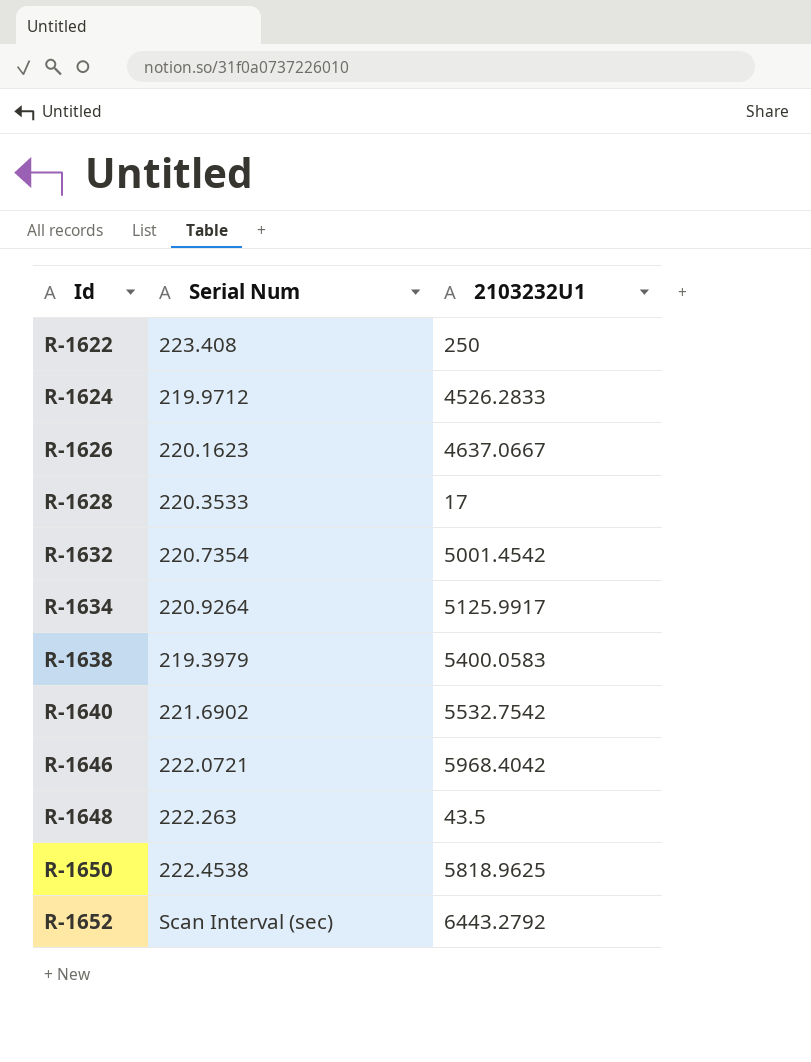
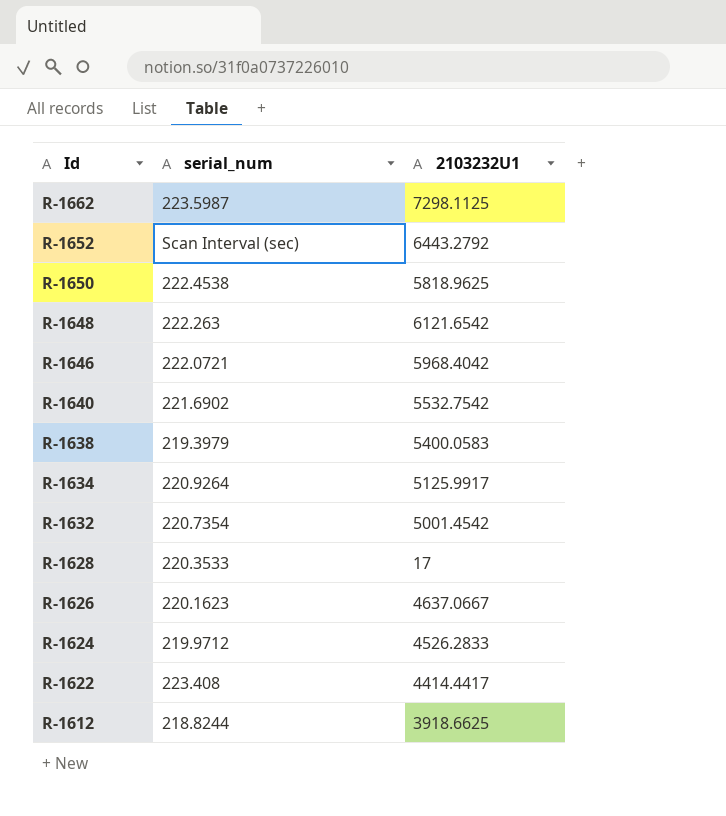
row order: Id ascending -> Id descending
column name: Serial Num -> serial_num
row R-1662: none -> 223.5987 | 7298.1125
R-1648 | 2103232U1: 43.5 -> 6121.6542
R-1622 | 2103232U1: 250 -> 4414.4417
row R-1612: none -> 218.8244 | 3918.6625

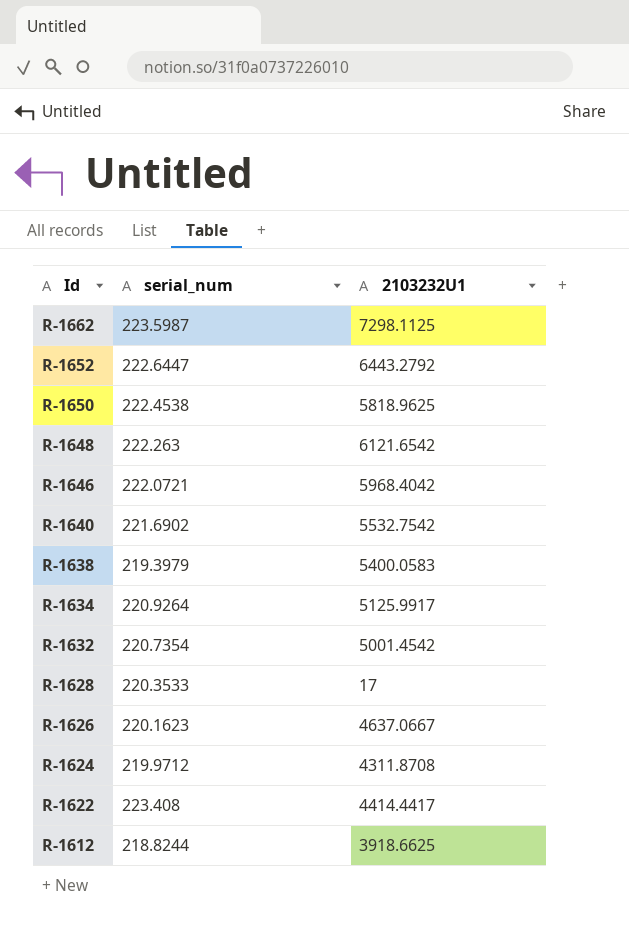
R-1652 | serial_num: Scan Interval (sec) -> 222.6447
R-1624 | 2103232U1: 4526.2833 -> 4311.8708

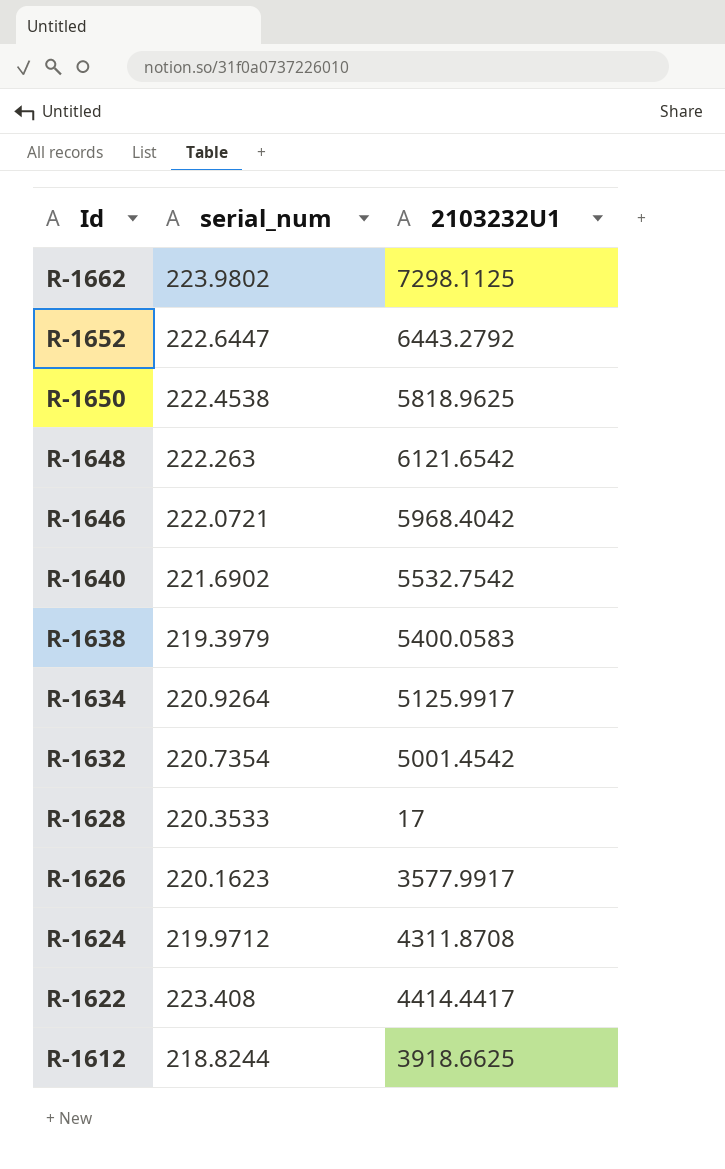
R-1662 | serial_num: 223.5987 -> 223.9802
R-1626 | 2103232U1: 4637.0667 -> 3577.9917

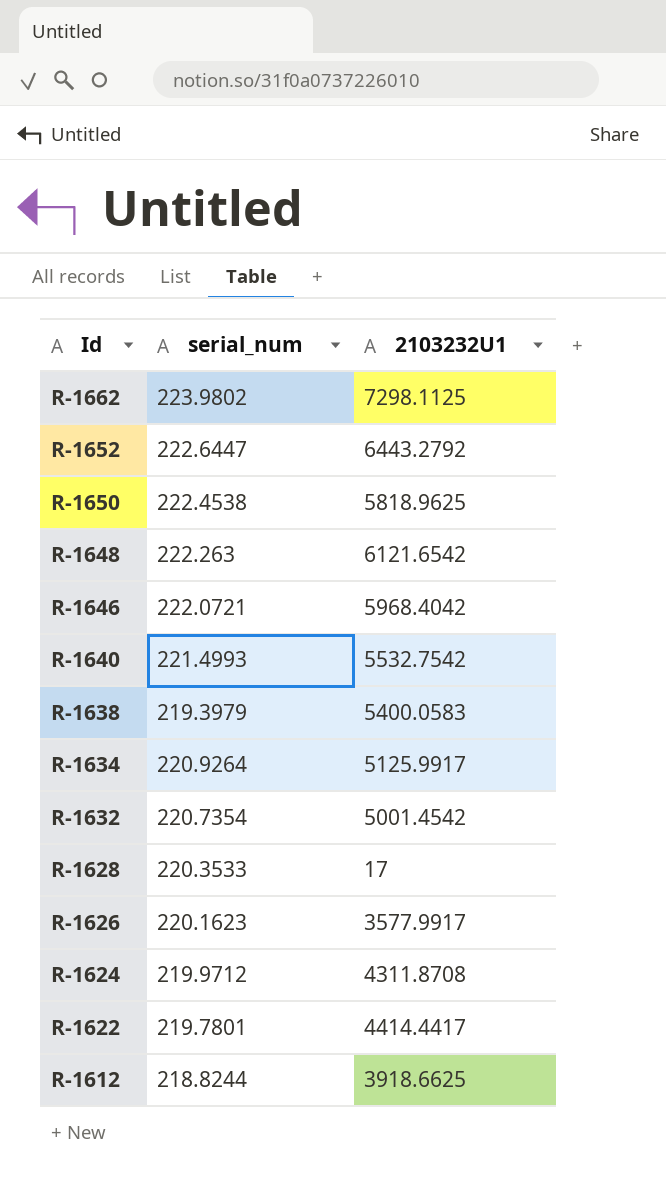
R-1640 | serial_num: 221.6902 -> 221.4993
R-1622 | serial_num: 223.408 -> 219.7801

